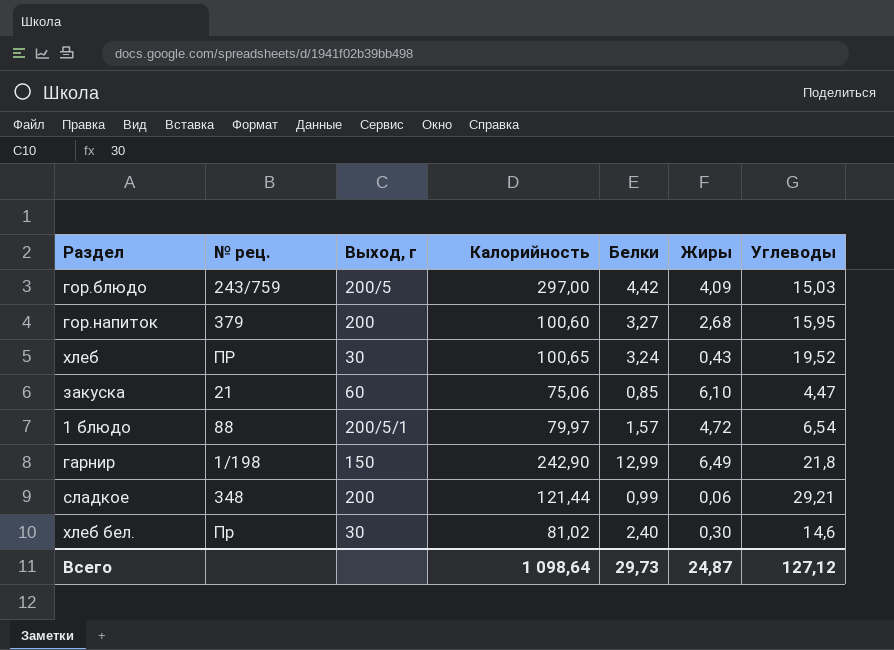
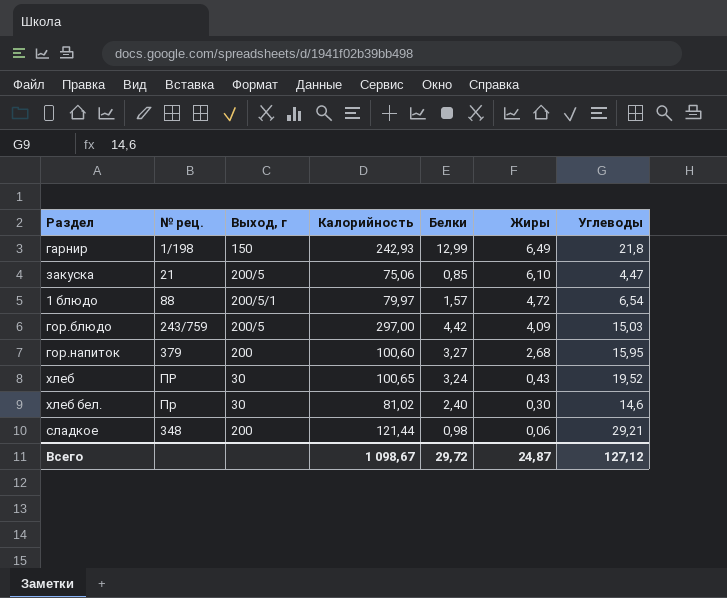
row order: none -> Жиры descending
гарнир | Калорийность: 242,90 -> 242,93
закуска | Выход, г: 60 -> 200/5
сладкое | Белки: 0,99 -> 0,98
Всего | Калорийность: 1 098,64 -> 1 098,67
Всего | Белки: 29,73 -> 29,72

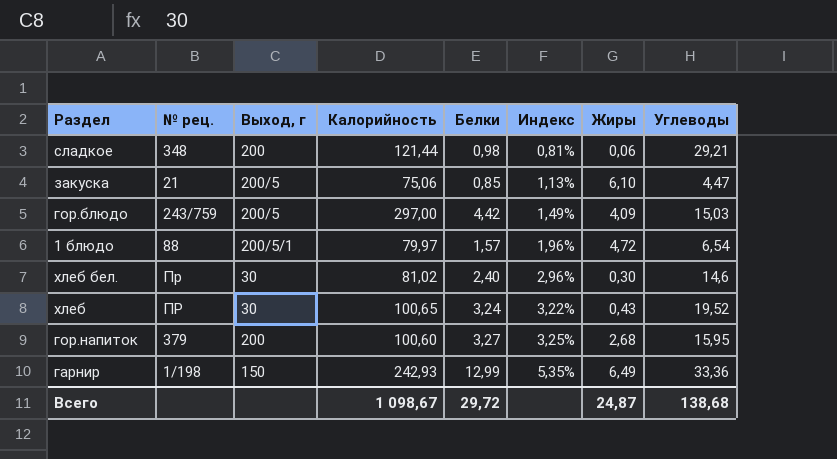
row order: Жиры descending -> Индекс ascending
column Индекс | formula: none -> [Белки] / [Калорийность]
гарнир | Углеводы: 21,8 -> 33,36
Всего | Углеводы: 127,12 -> 138,68

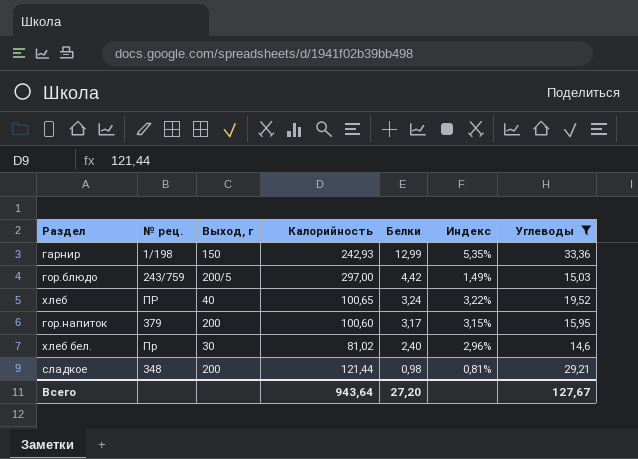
filter: none -> Углеводы >= 14,6
row order: Индекс ascending -> Белки descending
column Жиры | position: 7 -> none
хлеб | Выход, г: 30 -> 40
гор.напиток | Белки: 3,27 -> 3,17
гор.напиток | Индекс: 3,25% -> 3,15%
Всего | Калорийность: 1 098,67 -> 943,64
Всего | Белки: 29,72 -> 27,20
Всего | Углеводы: 138,68 -> 127,67

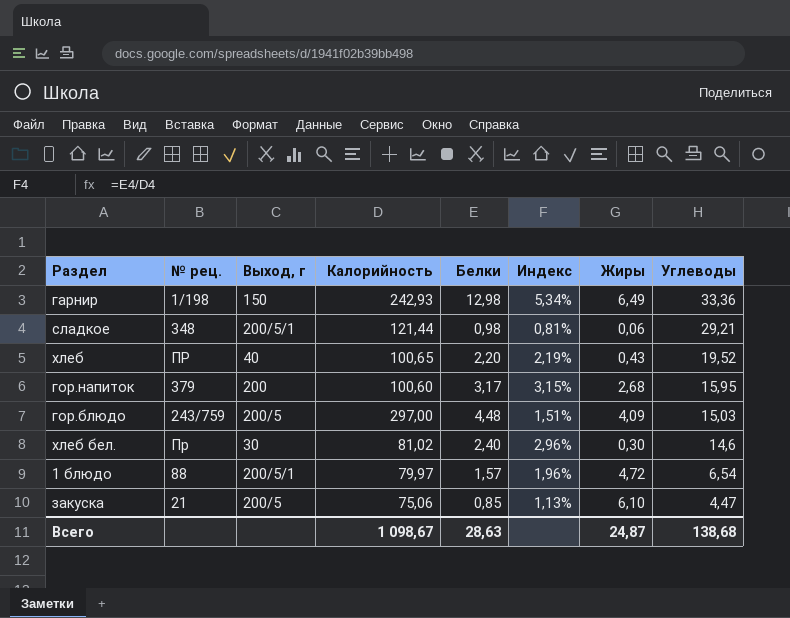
filter: Углеводы >= 14,6 -> none
row order: Белки descending -> Углеводы descending
column Жиры | position: none -> 7
гарнир | Белки: 12,99 -> 12,98
гарнир | Индекс: 5,35% -> 5,34%
сладкое | Выход, г: 200 -> 200/5/1
хлеб | Белки: 3,24 -> 2,20
хлеб | Индекс: 3,22% -> 2,19%
гор.блюдо | Белки: 4,42 -> 4,48
гор.блюдо | Индекс: 1,49% -> 1,51%
Всего | Калорийность: 943,64 -> 1 098,67
Всего | Белки: 27,20 -> 28,63
Всего | Углеводы: 127,67 -> 138,68

